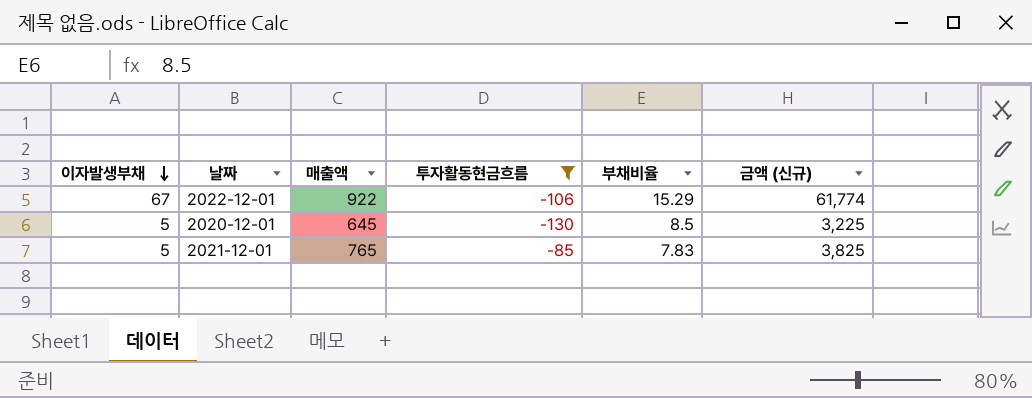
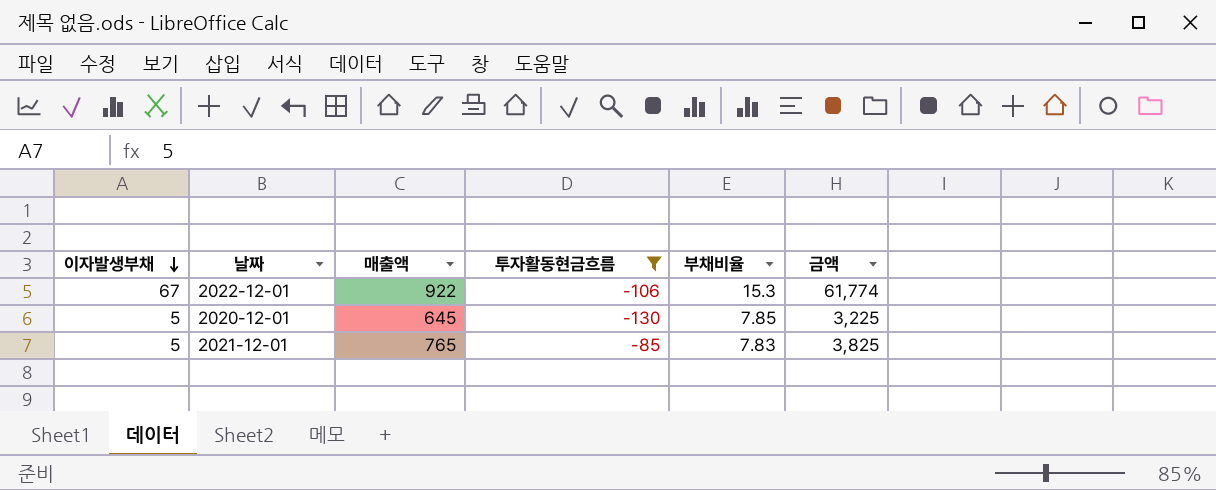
column name: 금액 (신규) -> 금액
2022-12-01 | 부채비율: 15.29 -> 15.3
2020-12-01 | 부채비율: 8.5 -> 7.85

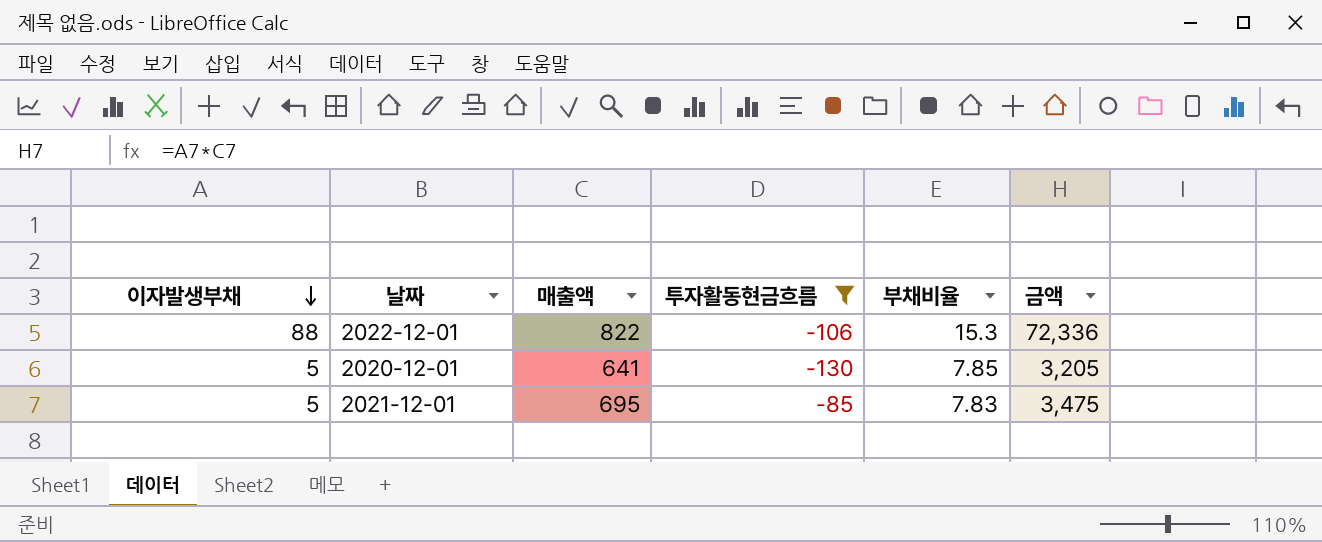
2022-12-01 | 이자발생부채: 67 -> 88
2022-12-01 | 매출액: 922 -> 822
2022-12-01 | 금액: 61,774 -> 72,336
2020-12-01 | 매출액: 645 -> 641
2020-12-01 | 금액: 3,225 -> 3,205
2021-12-01 | 매출액: 765 -> 695
2021-12-01 | 금액: 3,825 -> 3,475

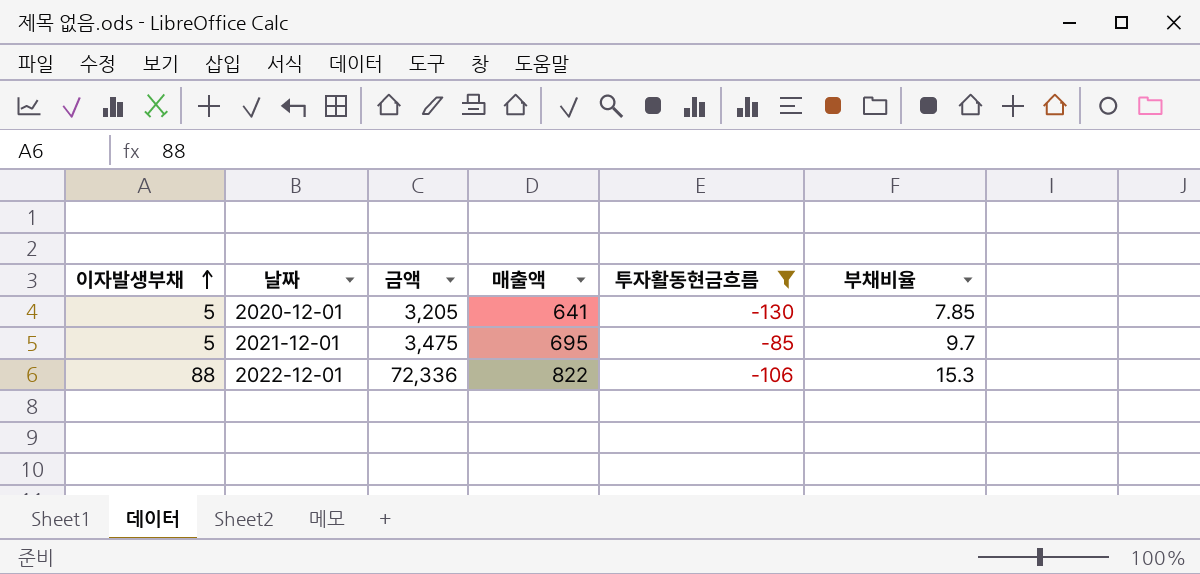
row order: 이자발생부채 descending -> 이자발생부채 ascending
column 금액 | position: 6 -> 3
2021-12-01 | 부채비율: 7.83 -> 9.7

